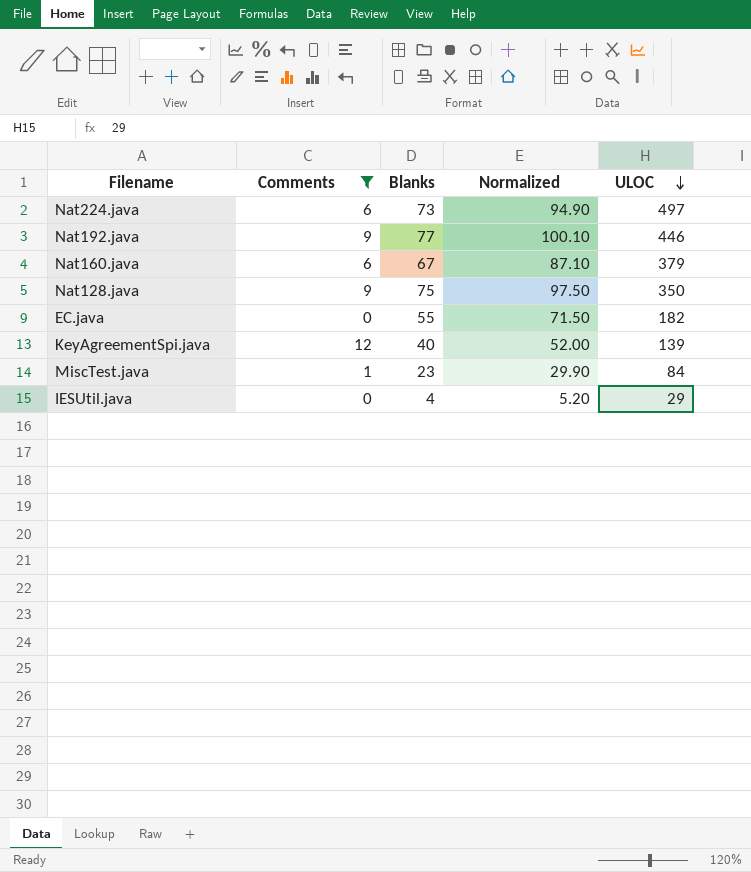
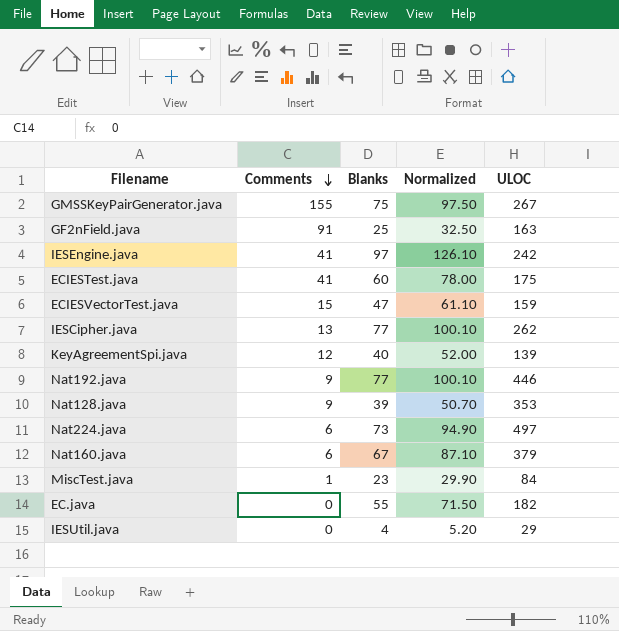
filter: Comments <= 12 -> none
row order: ULOC descending -> Comments descending
Nat128.java | Blanks: 75 -> 39
Nat128.java | Normalized: 97.50 -> 50.70
Nat128.java | ULOC: 350 -> 353

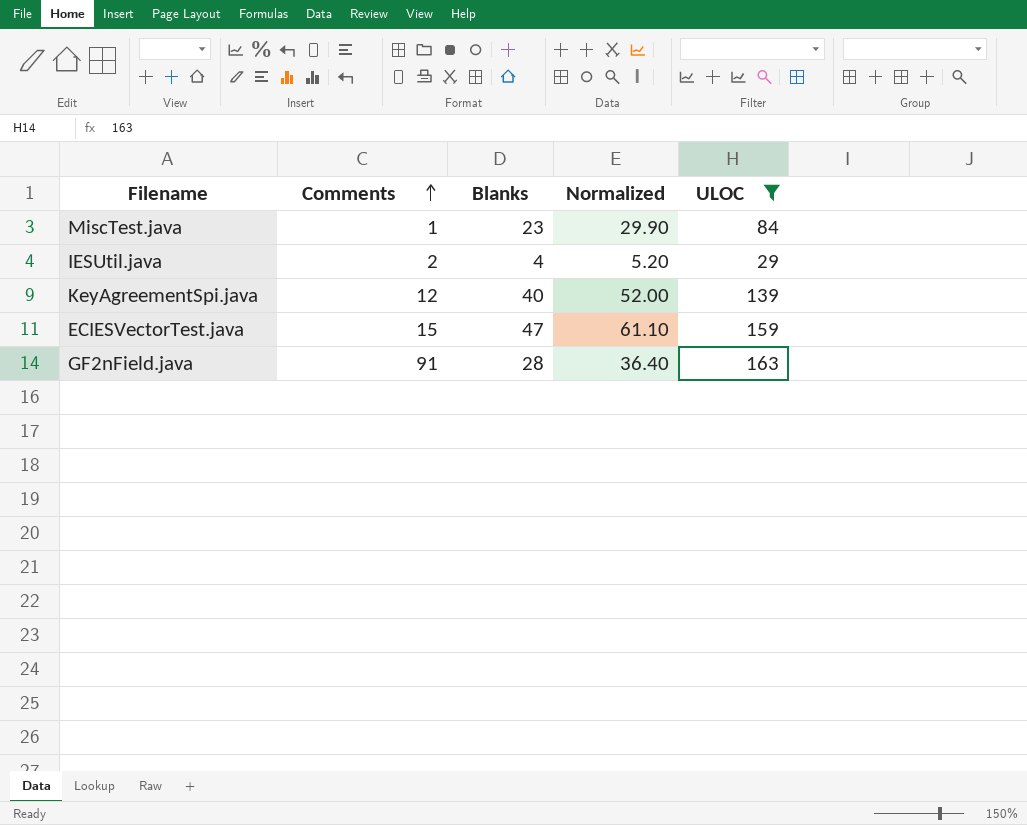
filter: none -> ULOC <= 163
row order: Comments descending -> Comments ascending
IESUtil.java | Comments: 0 -> 2
GF2nField.java | Blanks: 25 -> 28
GF2nField.java | Normalized: 32.50 -> 36.40

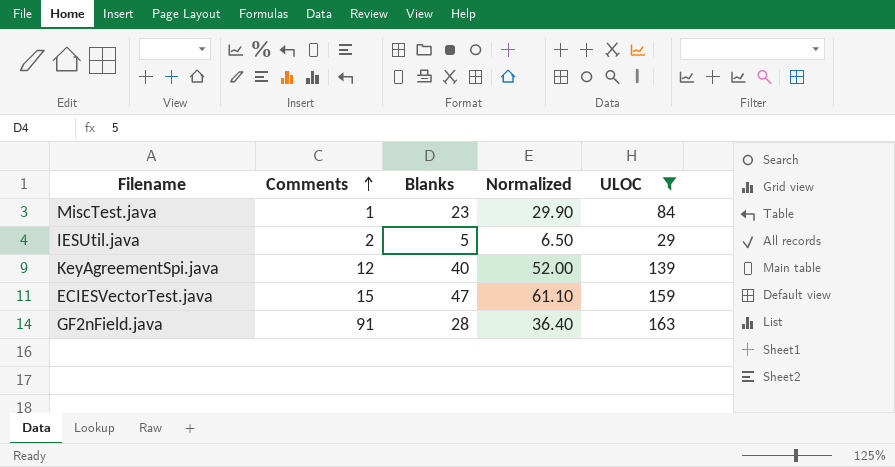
IESUtil.java | Blanks: 4 -> 5
IESUtil.java | Normalized: 5.20 -> 6.50

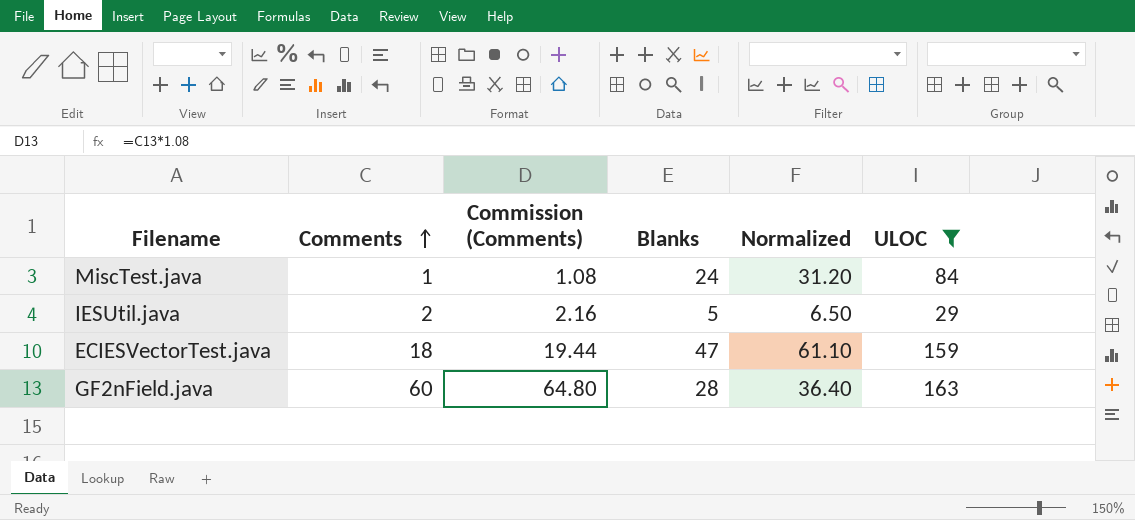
column Commission (Comments) | formula: none -> [Comments] * 1.08
row KeyAgreementSpi.java: 12 | 40 | 52.00 | 139 -> none
MiscTest.java | Blanks: 23 -> 24
MiscTest.java | Normalized: 29.90 -> 31.20
ECIESVectorTest.java | Comments: 15 -> 18
GF2nField.java | Comments: 91 -> 60

